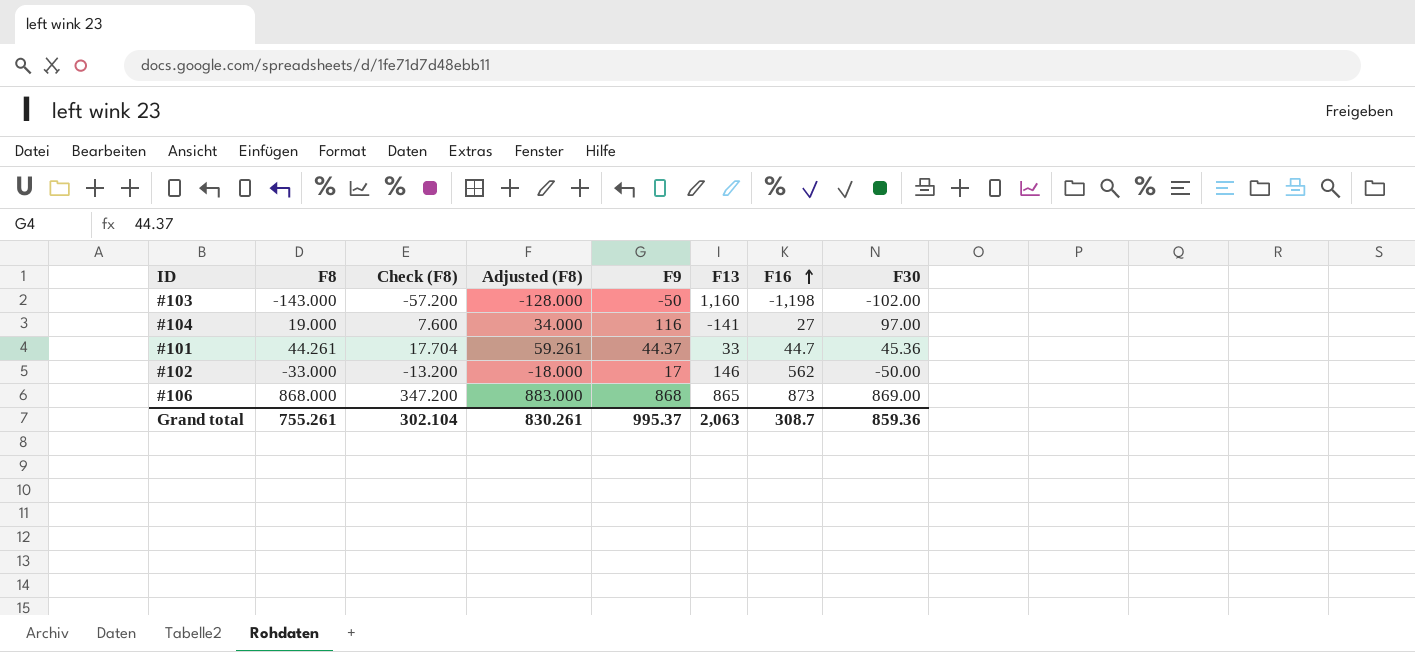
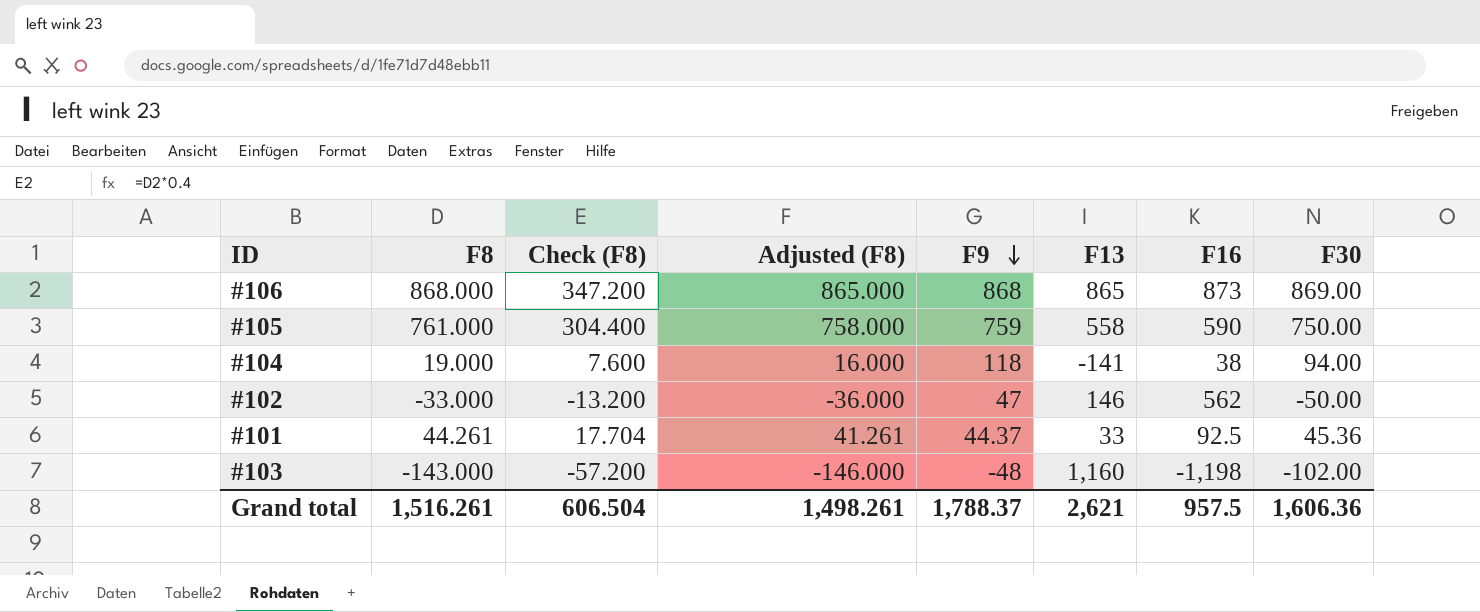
row order: F16 ascending -> F9 descending
column Adjusted (F8) | formula: [F8] + 15 -> [F8] - 3
row #105: none -> 761.000 | 304.400 | 758.000 | 759 | 558 | 590 | 750.00
#104 | F9: 116 -> 118
#104 | F16: 27 -> 38
#104 | F30: 97.00 -> 94.00
#102 | F9: 17 -> 47
#101 | F16: 44.7 -> 92.5
#103 | F9: -50 -> -48
Grand total | F8: 755.261 -> 1,516.261
Grand total | Check (F8): 302.104 -> 606.504
Grand total | Adjusted (F8): 830.261 -> 1,498.261
Grand total | F9: 995.37 -> 1,788.37
Grand total | F13: 2,063 -> 2,621
Grand total | F16: 308.7 -> 957.5
Grand total | F30: 859.36 -> 1,606.36

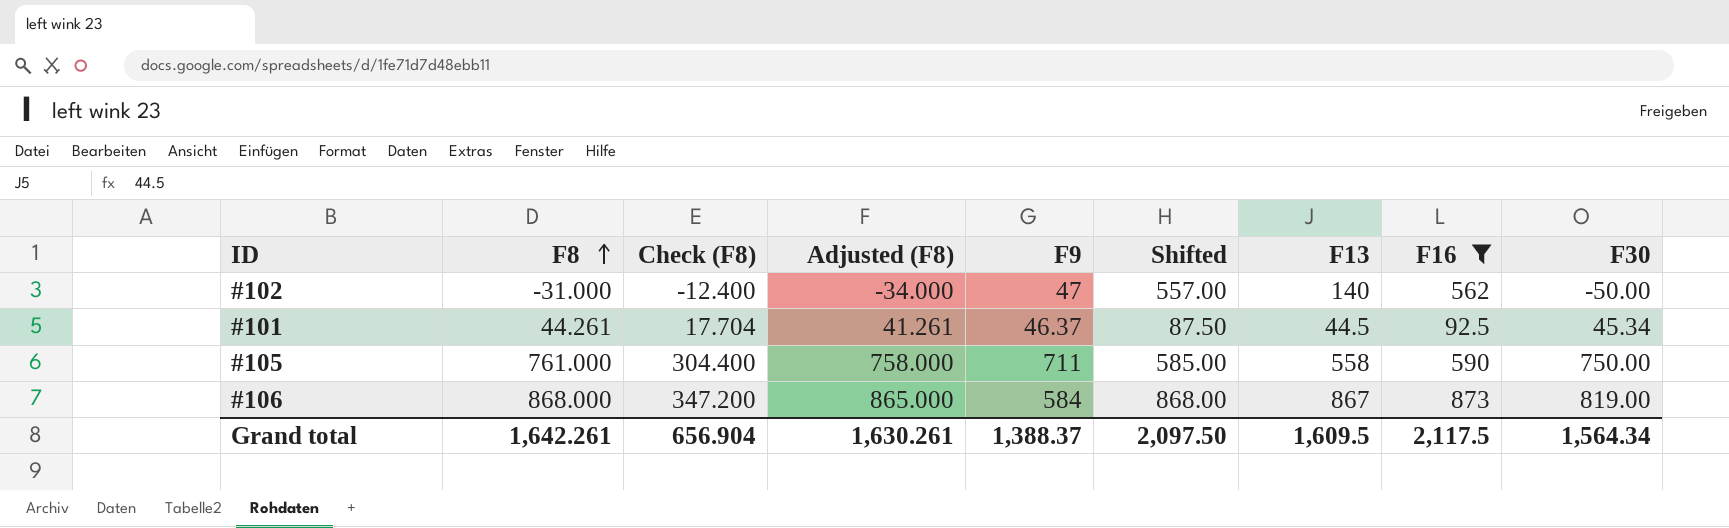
filter: none -> F16 >= 92.5
row order: F9 descending -> F8 ascending
column Shifted | formula: none -> [F16] - 5
#102 | F8: -33.000 -> -31.000
#102 | Check (F8): -13.200 -> -12.400
#102 | Adjusted (F8): -36.000 -> -34.000
#102 | F13: 146 -> 140
#101 | F9: 44.37 -> 46.37
#101 | F13: 33 -> 44.5
#101 | F30: 45.36 -> 45.34
#105 | F9: 759 -> 711
#106 | F9: 868 -> 584
#106 | F13: 865 -> 867
#106 | F30: 869.00 -> 819.00
Grand total | F8: 1,516.261 -> 1,642.261
Grand total | Check (F8): 606.504 -> 656.904
Grand total | Adjusted (F8): 1,498.261 -> 1,630.261
Grand total | F9: 1,788.37 -> 1,388.37
Grand total | F13: 2,621 -> 1,609.5
Grand total | F16: 957.5 -> 2,117.5
Grand total | F30: 1,606.36 -> 1,564.34

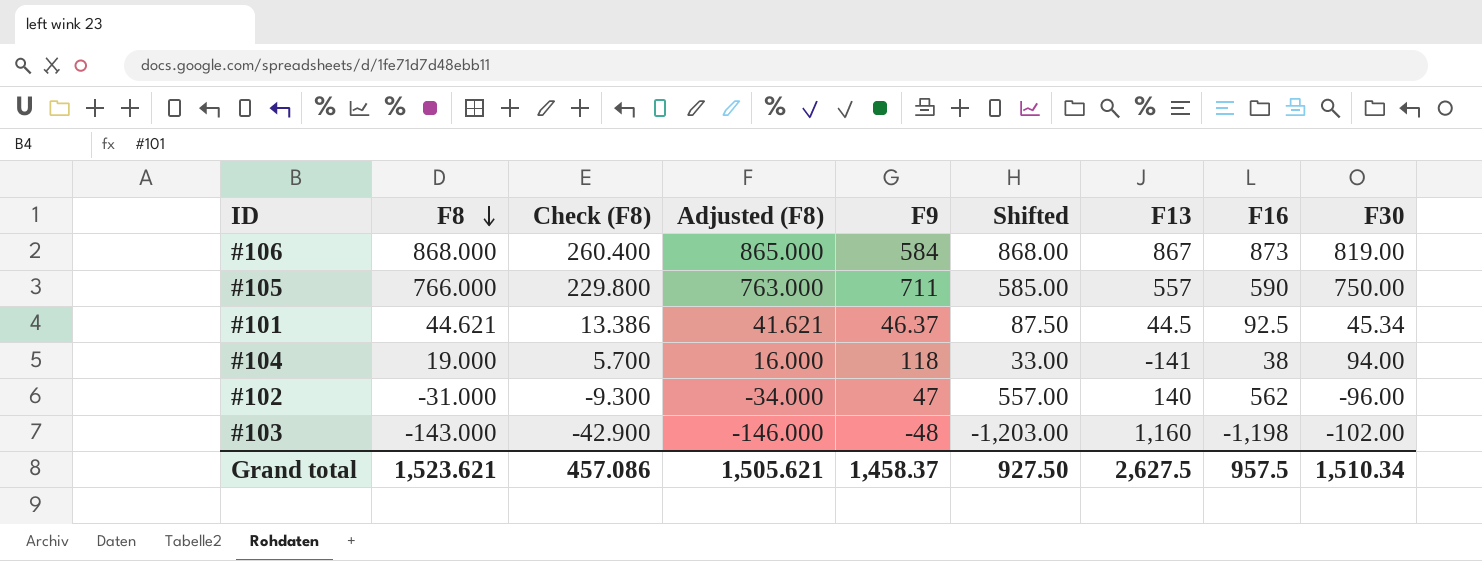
filter: F16 >= 92.5 -> none
row order: F8 ascending -> F8 descending
column Check (F8) | formula: [F8] * 0.4 -> [F8] * 0.3
#105 | F8: 761.000 -> 766.000
#105 | Adjusted (F8): 758.000 -> 763.000
#105 | F13: 558 -> 557
#101 | F8: 44.261 -> 44.621
#101 | Adjusted (F8): 41.261 -> 41.621
#102 | F30: -50.00 -> -96.00
Grand total | F8: 1,642.261 -> 1,523.621
Grand total | Check (F8): 656.904 -> 457.086
Grand total | Adjusted (F8): 1,630.261 -> 1,505.621
Grand total | F9: 1,388.37 -> 1,458.37
Grand total | Shifted: 2,097.50 -> 927.50
Grand total | F13: 1,609.5 -> 2,627.5
Grand total | F16: 2,117.5 -> 957.5
Grand total | F30: 1,564.34 -> 1,510.34

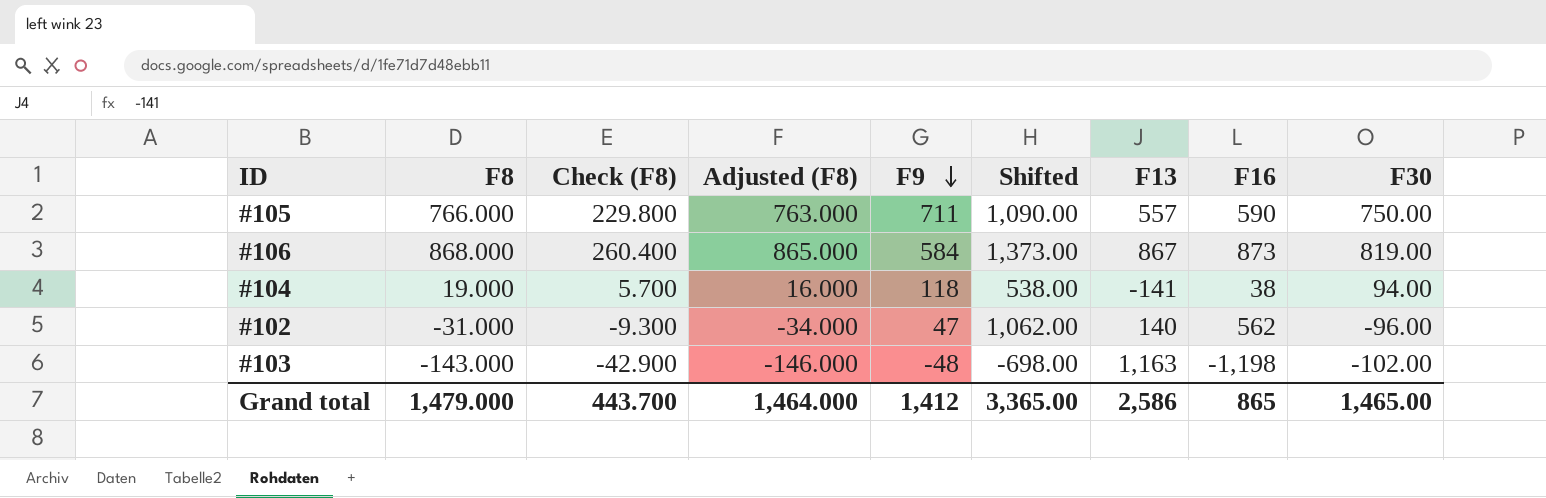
row order: F8 descending -> F9 descending
column Shifted | formula: [F16] - 5 -> [F16] + 500
row #101: 44.621 | 13.386 | 41.621 | 46.37 | 87.50 | 44.5 | 92.5 | 45.34 -> none
#103 | F13: 1,160 -> 1,163
Grand total | F8: 1,523.621 -> 1,479.000
Grand total | Check (F8): 457.086 -> 443.700
Grand total | Adjusted (F8): 1,505.621 -> 1,464.000
Grand total | F9: 1,458.37 -> 1,412
Grand total | Shifted: 927.50 -> 3,365.00
Grand total | F13: 2,627.5 -> 2,586
Grand total | F16: 957.5 -> 865
Grand total | F30: 1,510.34 -> 1,465.00

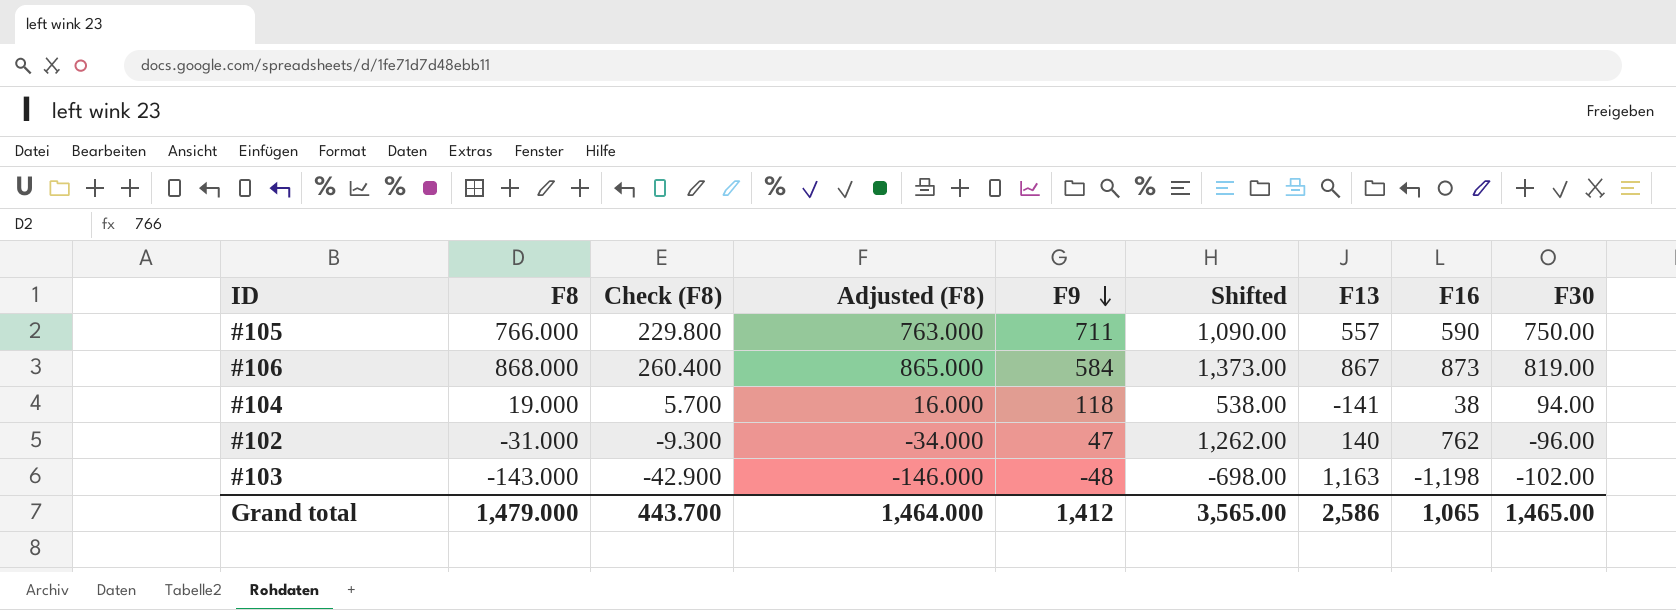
#102 | Shifted: 1,062.00 -> 1,262.00
#102 | F16: 562 -> 762
Grand total | Shifted: 3,365.00 -> 3,565.00
Grand total | F16: 865 -> 1,065

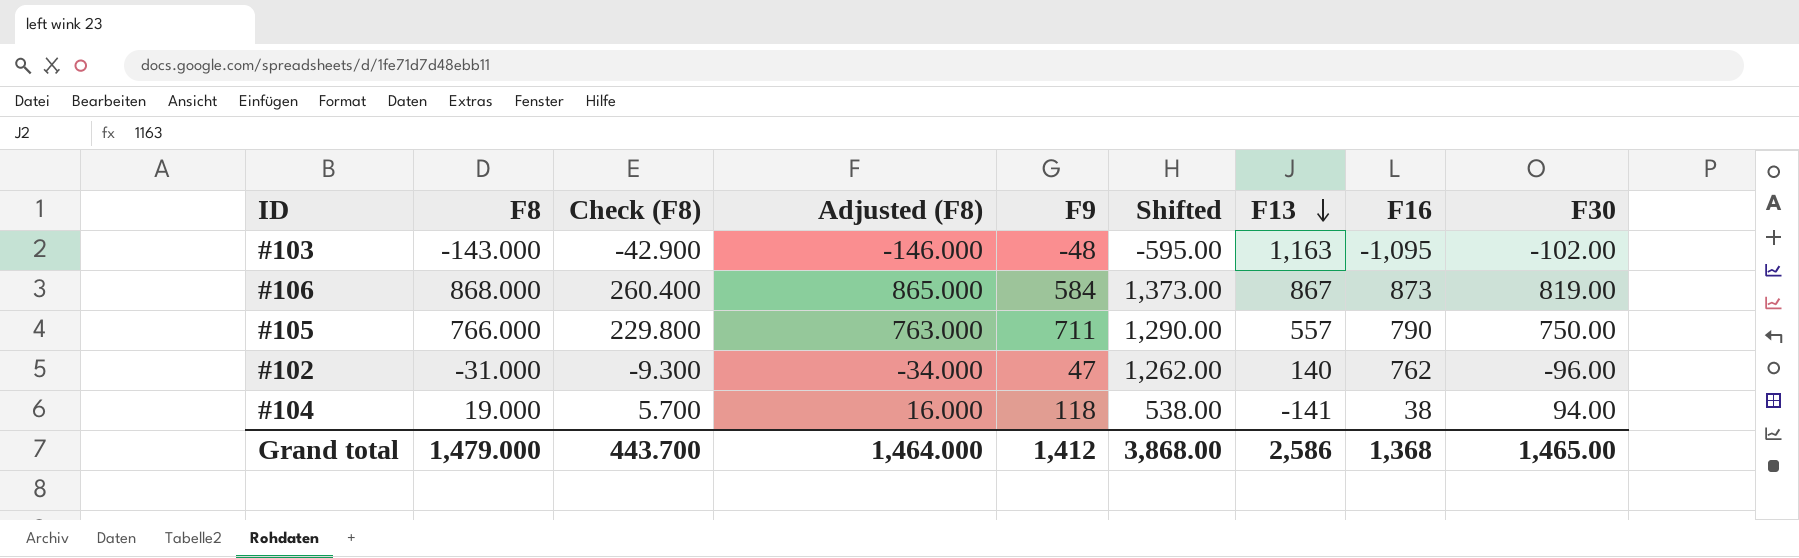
row order: F9 descending -> F13 descending
#103 | Shifted: -698.00 -> -595.00
#103 | F16: -1,198 -> -1,095
#105 | Shifted: 1,090.00 -> 1,290.00
#105 | F16: 590 -> 790
Grand total | Shifted: 3,565.00 -> 3,868.00
Grand total | F16: 1,065 -> 1,368

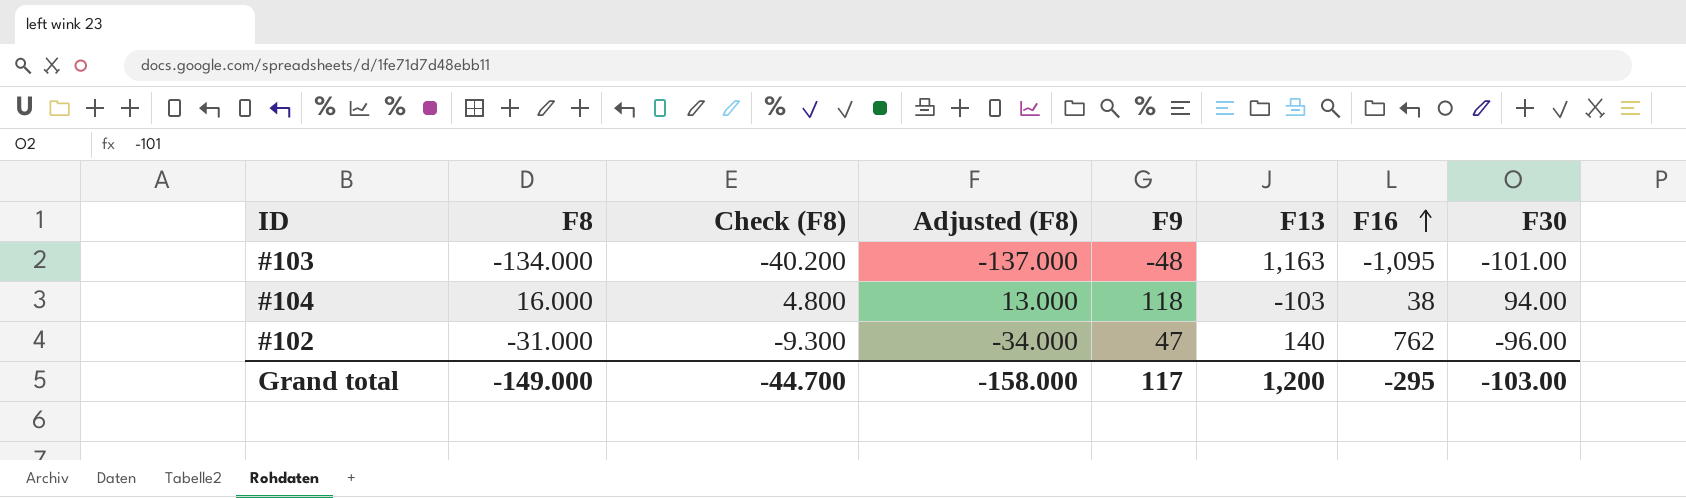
row order: F13 descending -> F16 ascending
column Shifted | formula: [F16] + 500 -> none
row #106: 868.000 | 260.400 | 865.000 | 584 | 1,373.00 | 867 | 873 | 819.00 -> none
row #105: 766.000 | 229.800 | 763.000 | 711 | 1,290.00 | 557 | 790 | 750.00 -> none
#103 | F8: -143.000 -> -134.000
#103 | Check (F8): -42.900 -> -40.200
#103 | Adjusted (F8): -146.000 -> -137.000
#103 | F30: -102.00 -> -101.00
#104 | F8: 19.000 -> 16.000
#104 | Check (F8): 5.700 -> 4.800
#104 | Adjusted (F8): 16.000 -> 13.000
#104 | F13: -141 -> -103
Grand total | F8: 1,479.000 -> -149.000
Grand total | Check (F8): 443.700 -> -44.700
Grand total | Adjusted (F8): 1,464.000 -> -158.000
Grand total | F9: 1,412 -> 117
Grand total | F13: 2,586 -> 1,200
Grand total | F16: 1,368 -> -295
Grand total | F30: 1,465.00 -> -103.00

